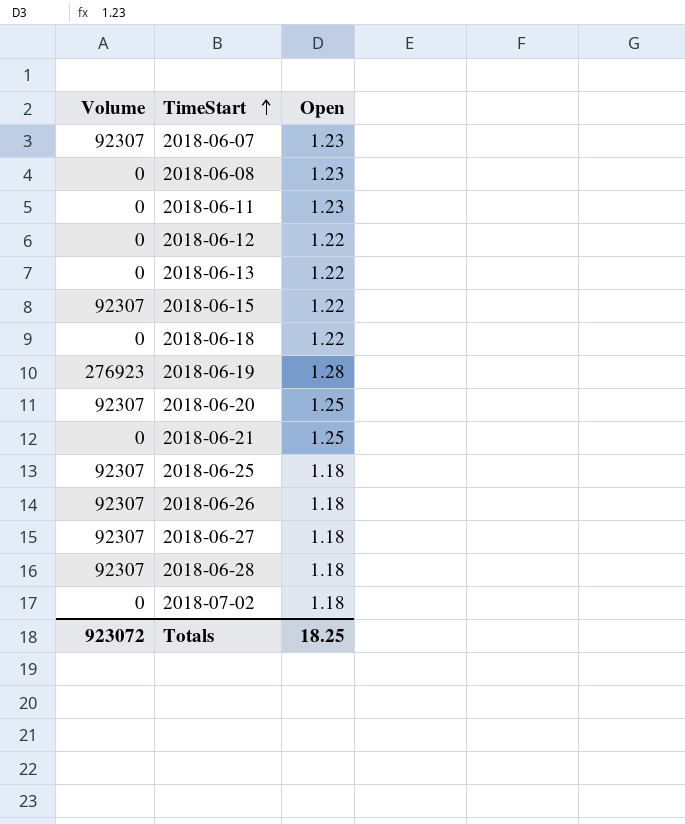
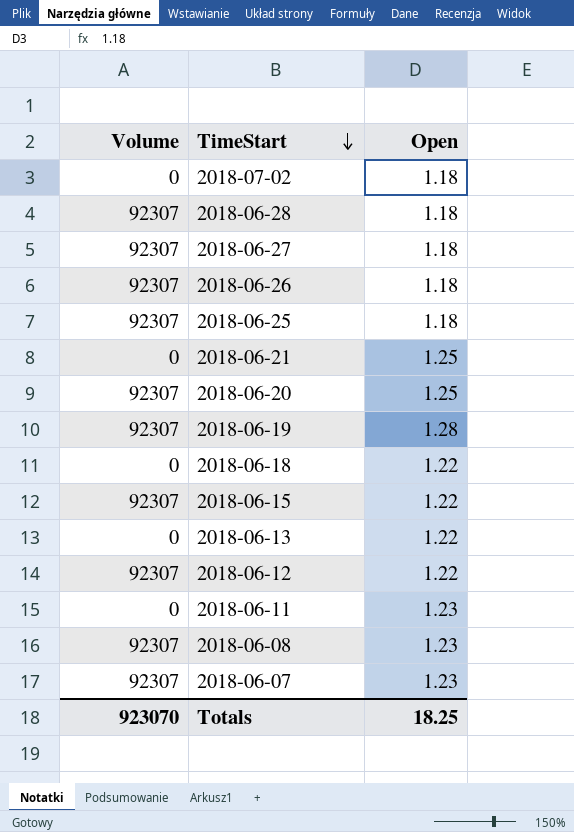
row order: TimeStart ascending -> TimeStart descending
2018-06-19 | Volume: 276923 -> 92307
2018-06-12 | Volume: 0 -> 92307
2018-06-08 | Volume: 0 -> 92307
Totals | Volume: 923072 -> 923070

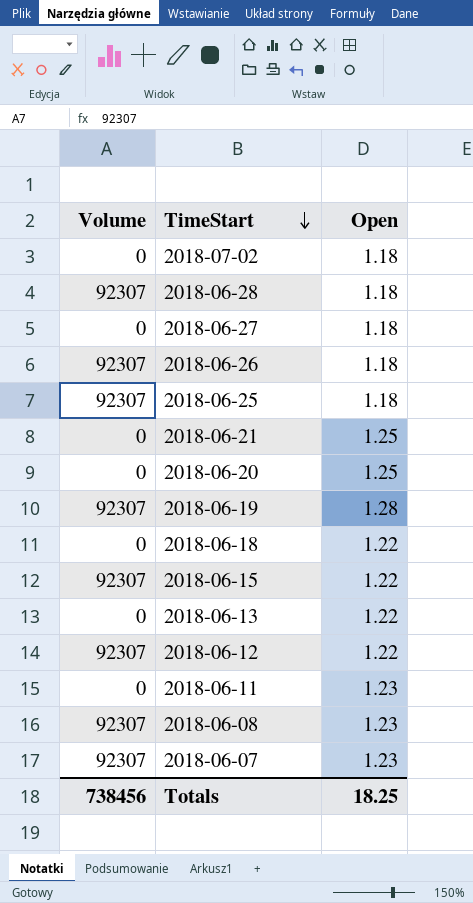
2018-06-27 | Volume: 92307 -> 0
2018-06-20 | Volume: 92307 -> 0
Totals | Volume: 923070 -> 738456

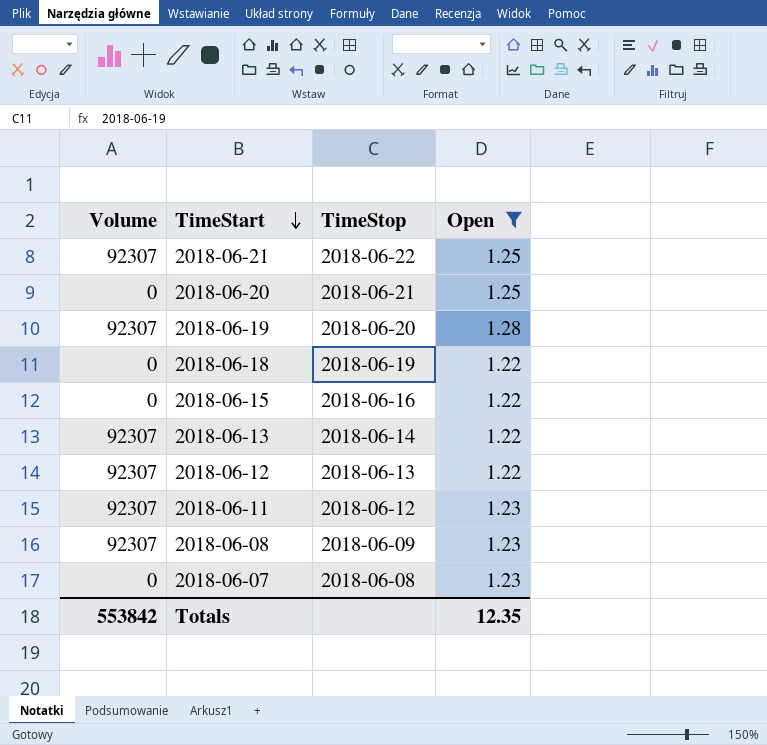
filter: none -> Open != 1.18
column TimeStop | position: none -> 3
2018-06-21 | Volume: 0 -> 92307
2018-06-15 | Volume: 92307 -> 0
2018-06-13 | Volume: 0 -> 92307
2018-06-11 | Volume: 0 -> 92307
2018-06-07 | Volume: 92307 -> 0
Totals | Volume: 738456 -> 553842
Totals | Open: 18.25 -> 12.35

